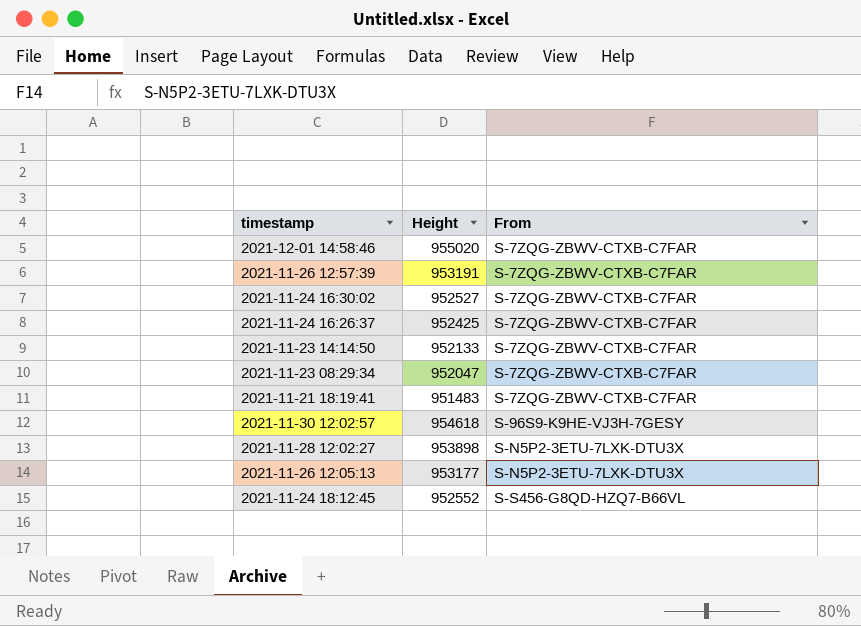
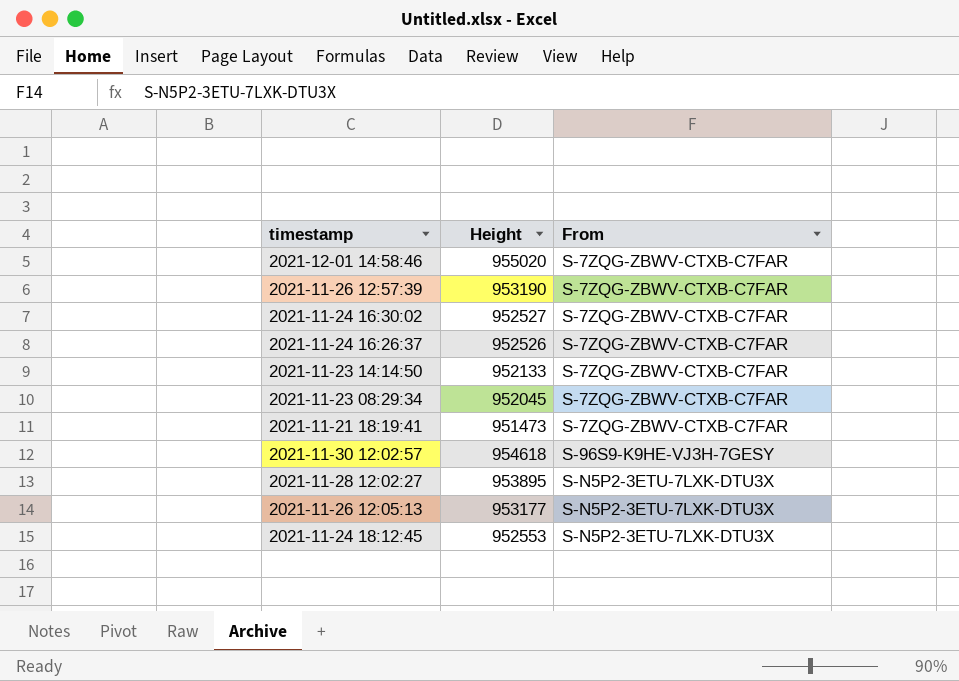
2021-11-26 12:57:39 | Height: 953191 -> 953190
2021-11-24 16:26:37 | Height: 952425 -> 952526
2021-11-23 08:29:34 | Height: 952047 -> 952045
2021-11-21 18:19:41 | Height: 951483 -> 951473
2021-11-28 12:02:27 | Height: 953898 -> 953895
2021-11-24 18:12:45 | Height: 952552 -> 952553
2021-11-24 18:12:45 | From: S-S456-G8QD-HZQ7-B66VL -> S-N5P2-3ETU-7LXK-DTU3X

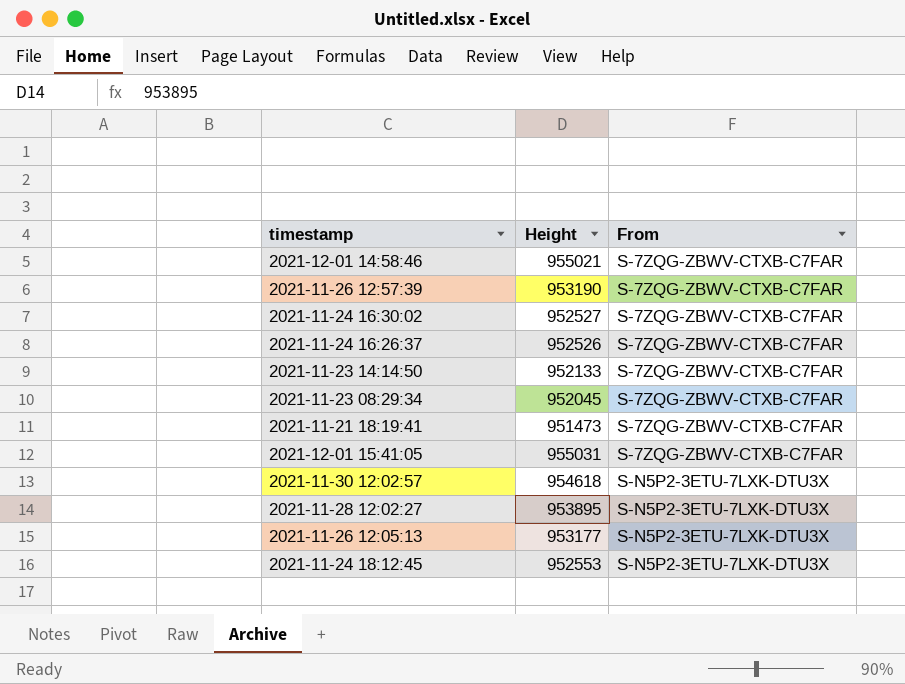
2021-12-01 14:58:46 | Height: 955020 -> 955021
row 2021-12-01 15:41:05: none -> 955031 | S-7ZQG-ZBWV-CTXB-C7FAR
2021-11-30 12:02:57 | From: S-96S9-K9HE-VJ3H-7GESY -> S-N5P2-3ETU-7LXK-DTU3X

